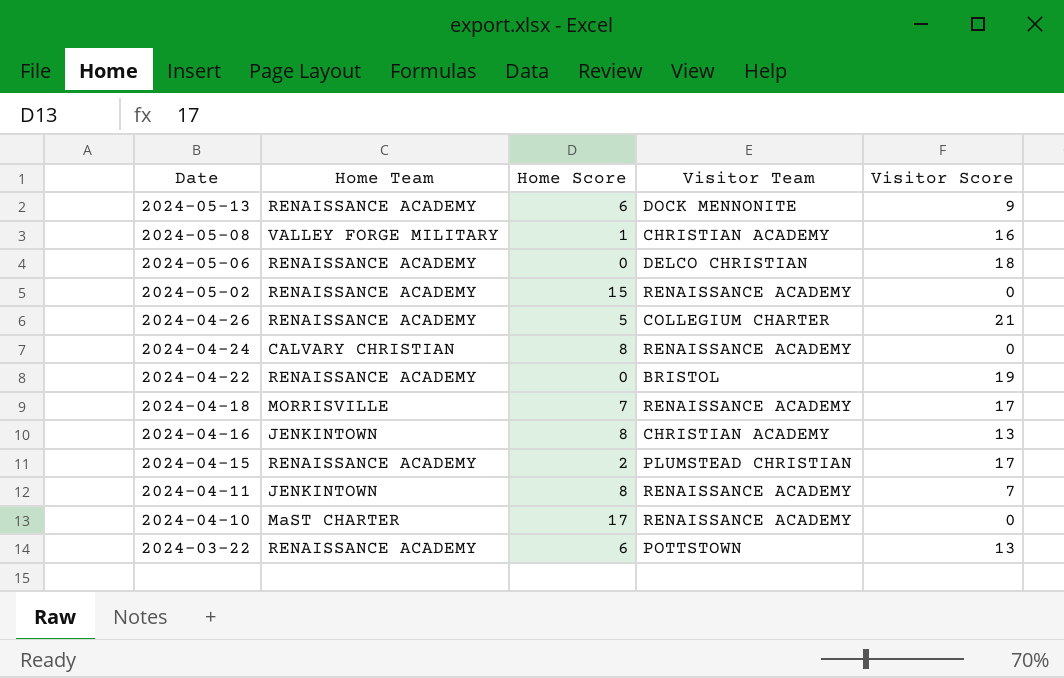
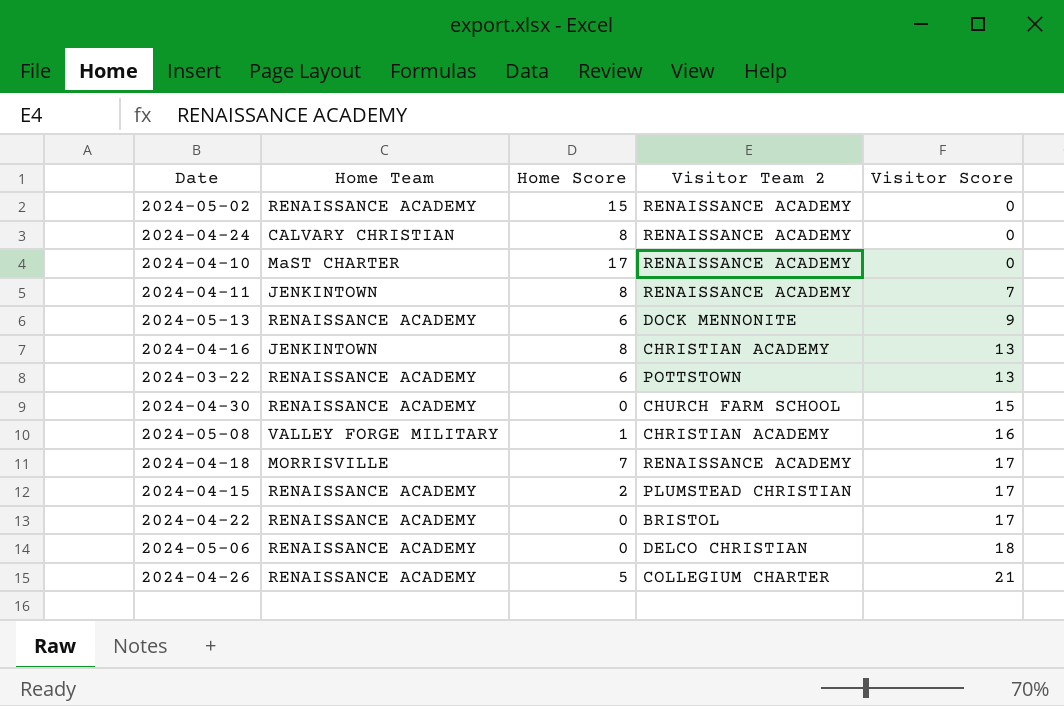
row order: Date descending -> Visitor Score ascending
column name: Visitor Team -> Visitor Team 2
row 2024-04-30: none -> RENAISSANCE ACADEMY | 0 | CHURCH FARM SCHOOL | 15
2024-04-22 | Visitor Score: 19 -> 17

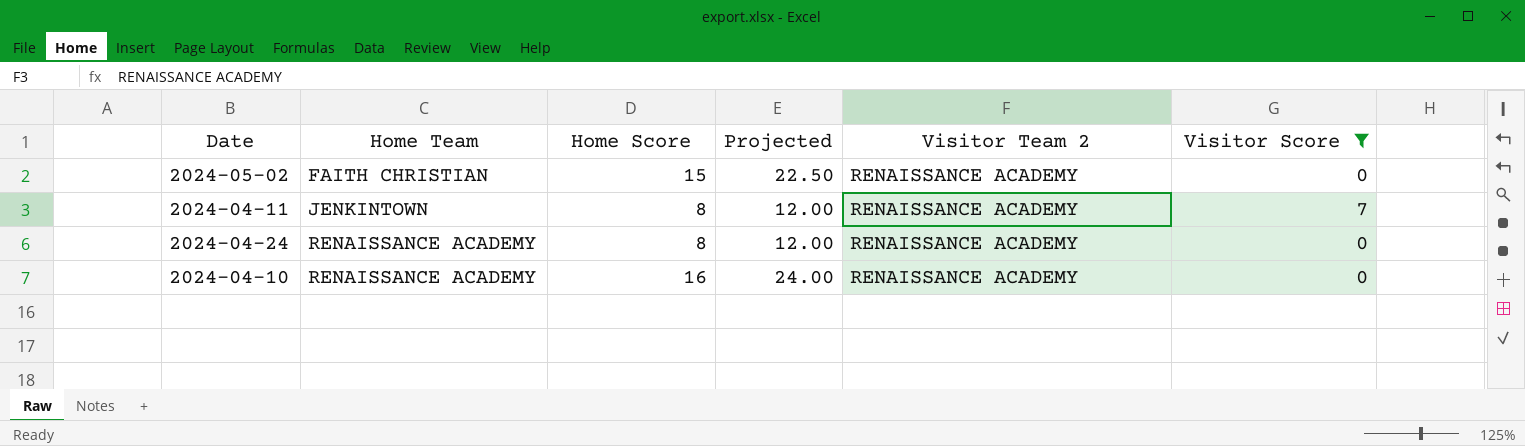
filter: none -> Visitor Score <= 7
row order: Visitor Score ascending -> Home Team ascending
column Projected | formula: none -> [Home Score] * 1.5
2024-05-02 | Home Team: RENAISSANCE ACADEMY -> FAITH CHRISTIAN
2024-04-24 | Home Team: CALVARY CHRISTIAN -> RENAISSANCE ACADEMY
2024-04-10 | Home Team: MaST CHARTER -> RENAISSANCE ACADEMY
2024-04-10 | Home Score: 17 -> 16

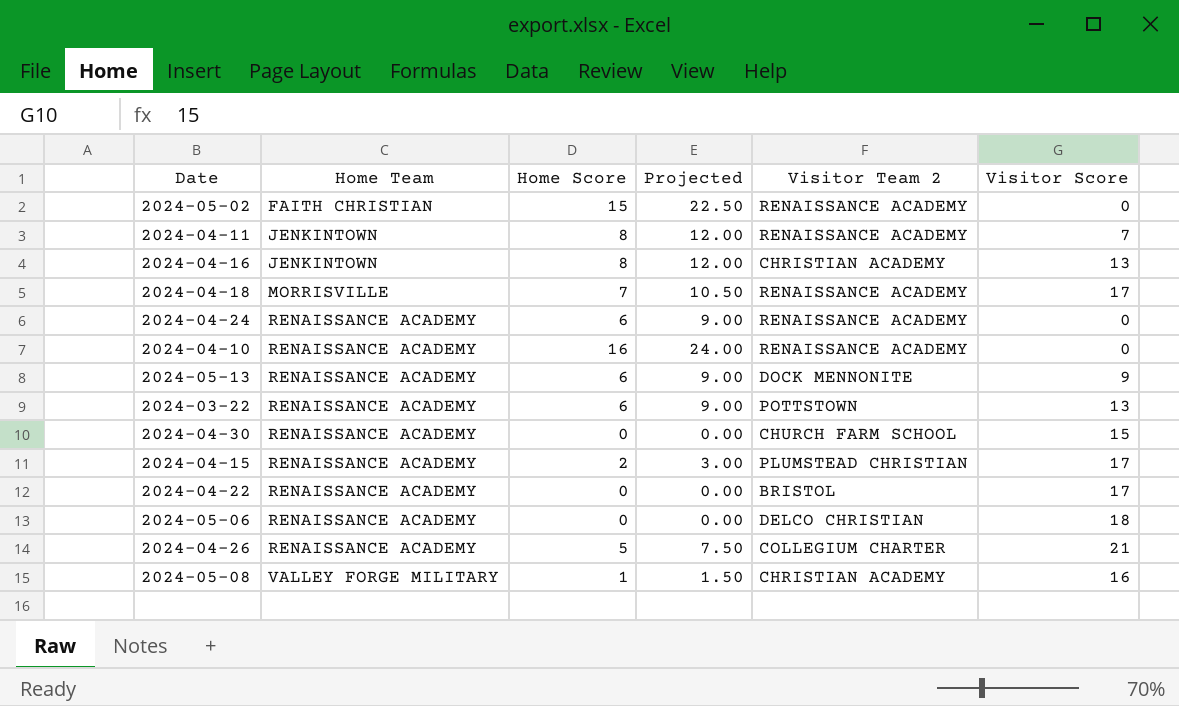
filter: Visitor Score <= 7 -> none
2024-04-24 | Home Score: 8 -> 6
2024-04-24 | Projected: 12.00 -> 9.00

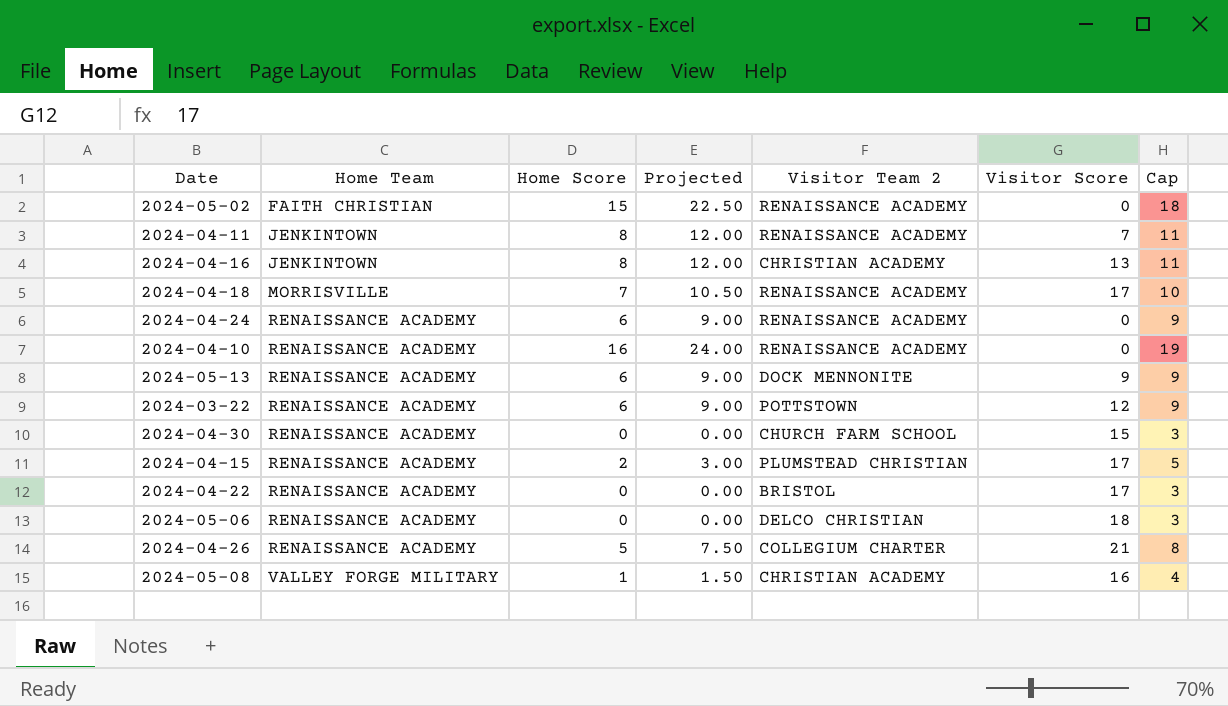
column Cap | formula: none -> [Home Score] + 3
2024-03-22 | Visitor Score: 13 -> 12

